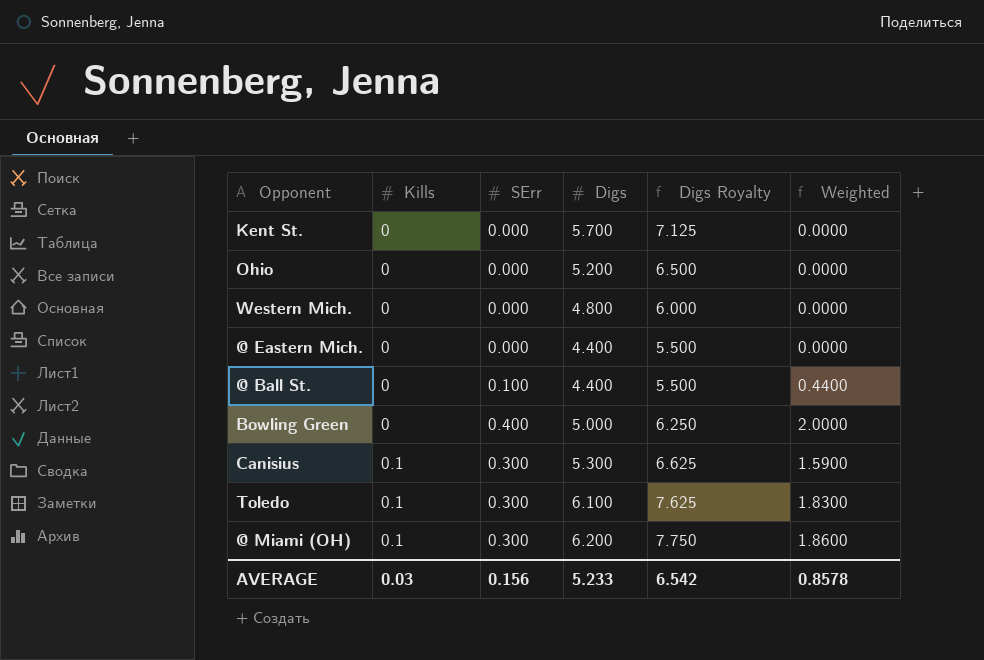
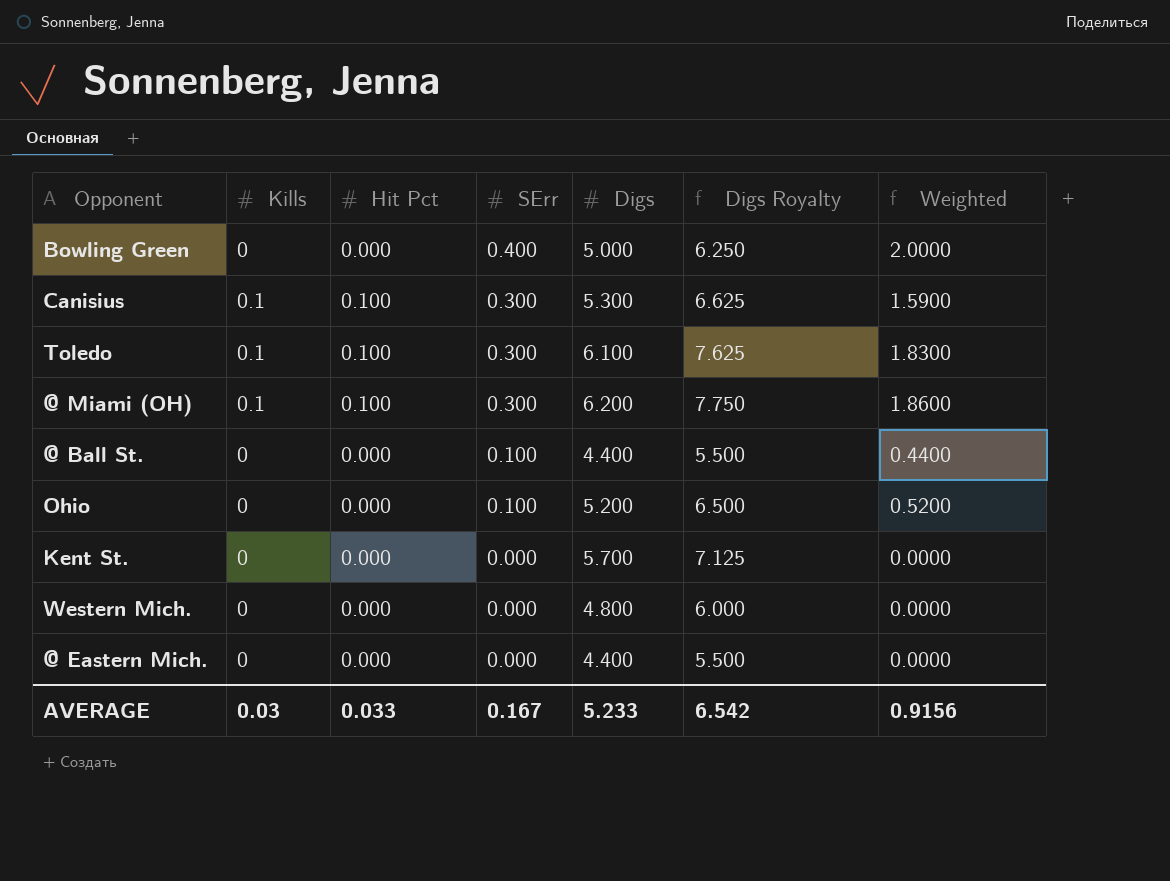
row order: Kills ascending -> SErr descending
column Hit Pct | position: none -> 3
Ohio | SErr: 0.000 -> 0.100
Ohio | Weighted: 0.0000 -> 0.5200
AVERAGE | SErr: 0.156 -> 0.167
AVERAGE | Weighted: 0.8578 -> 0.9156

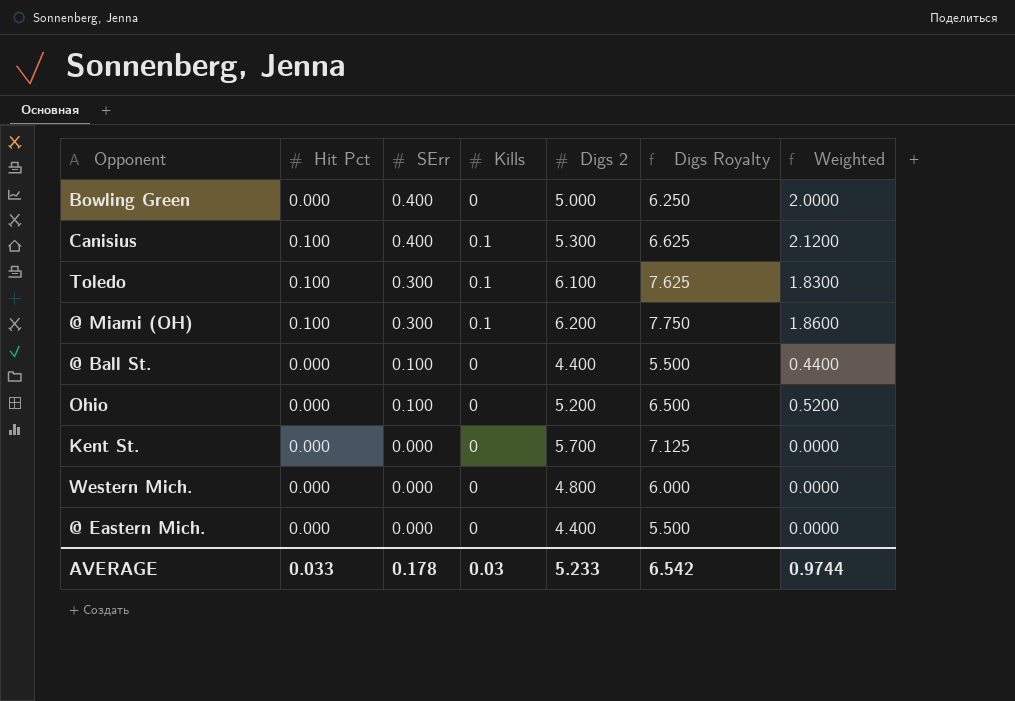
column Kills | position: 2 -> 4
column name: Digs -> Digs 2
Canisius | SErr: 0.300 -> 0.400
Canisius | Weighted: 1.5900 -> 2.1200
AVERAGE | SErr: 0.167 -> 0.178
AVERAGE | Weighted: 0.9156 -> 0.9744

